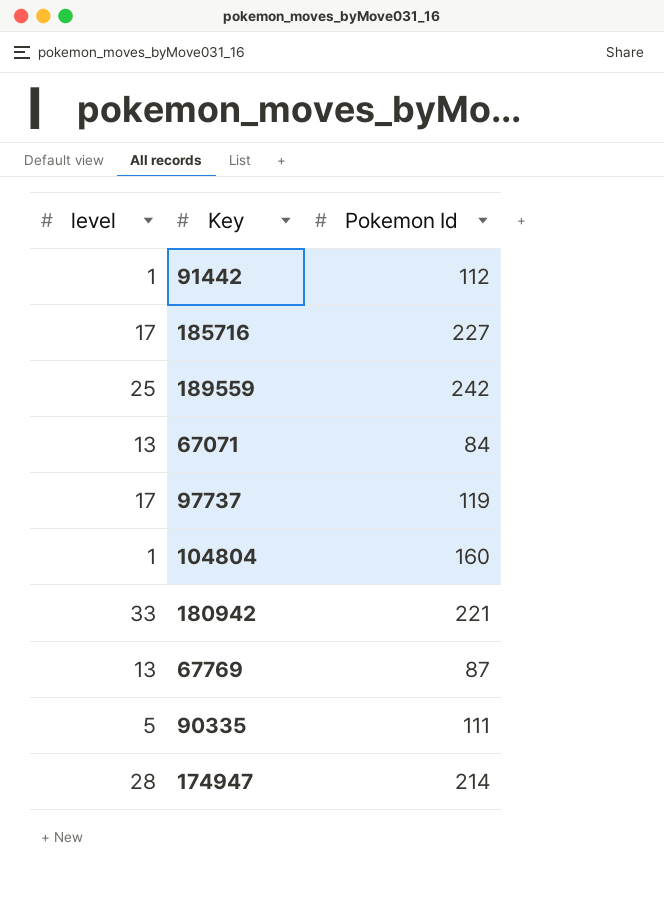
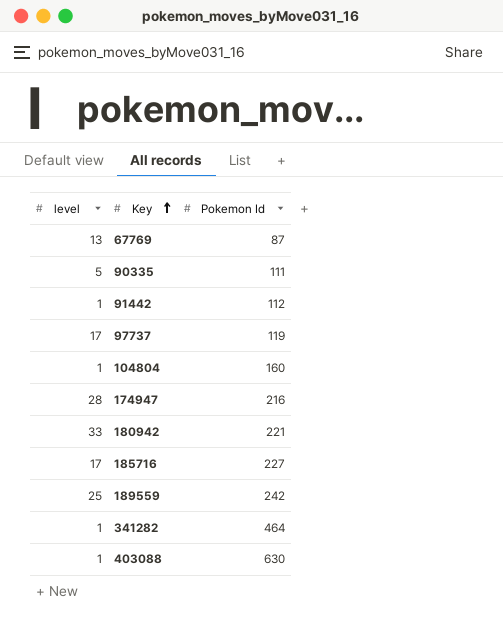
row order: none -> Key ascending
row 67071: 13 | 84 -> none
174947 | Pokemon Id: 214 -> 216
row 341282: none -> 1 | 464
row 403088: none -> 1 | 630

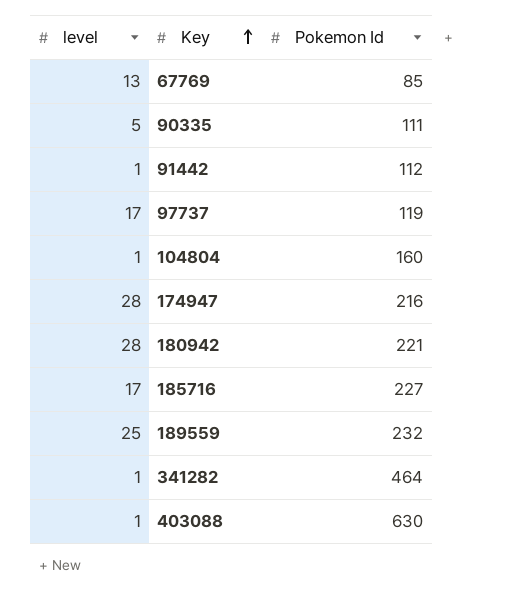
67769 | Pokemon Id: 87 -> 85
180942 | level: 33 -> 28
189559 | Pokemon Id: 242 -> 232

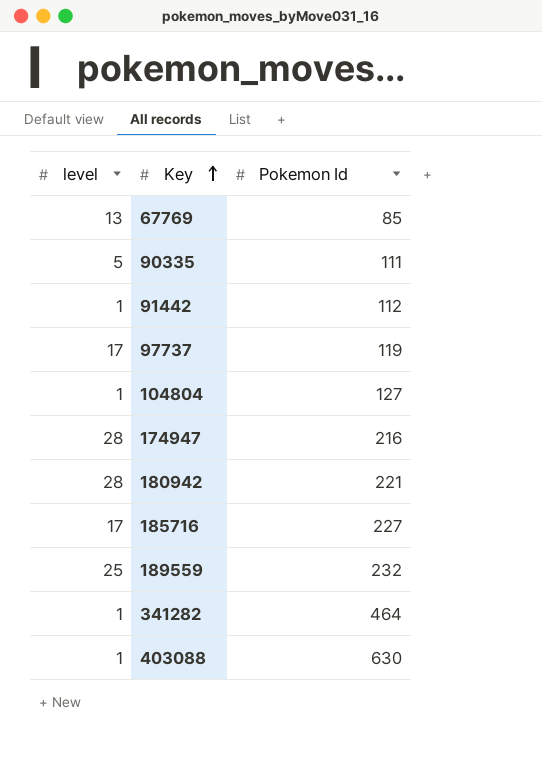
104804 | Pokemon Id: 160 -> 127

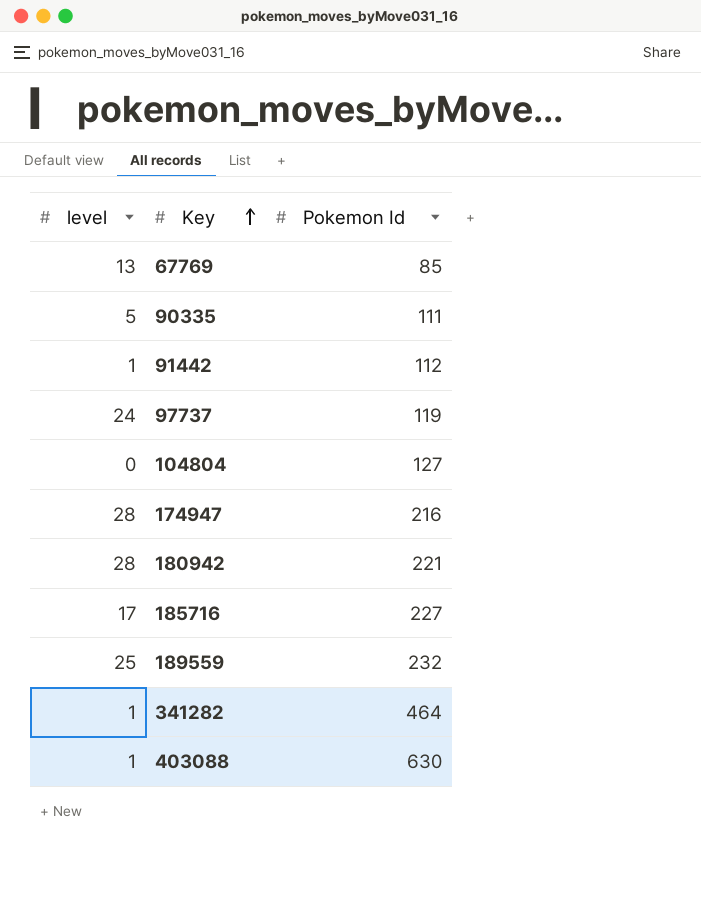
97737 | level: 17 -> 24
104804 | level: 1 -> 0

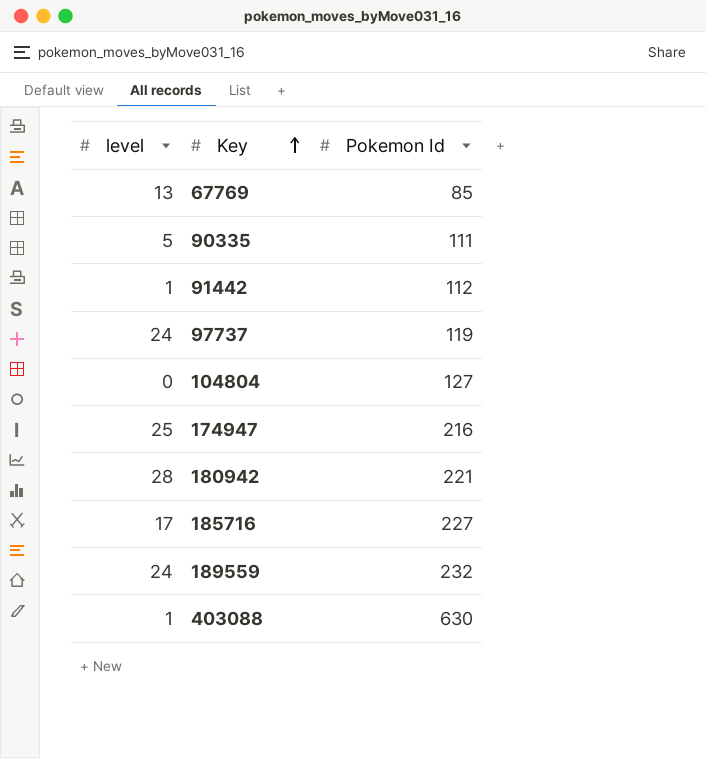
row 341282: 1 | 464 -> none
174947 | level: 28 -> 25
189559 | level: 25 -> 24

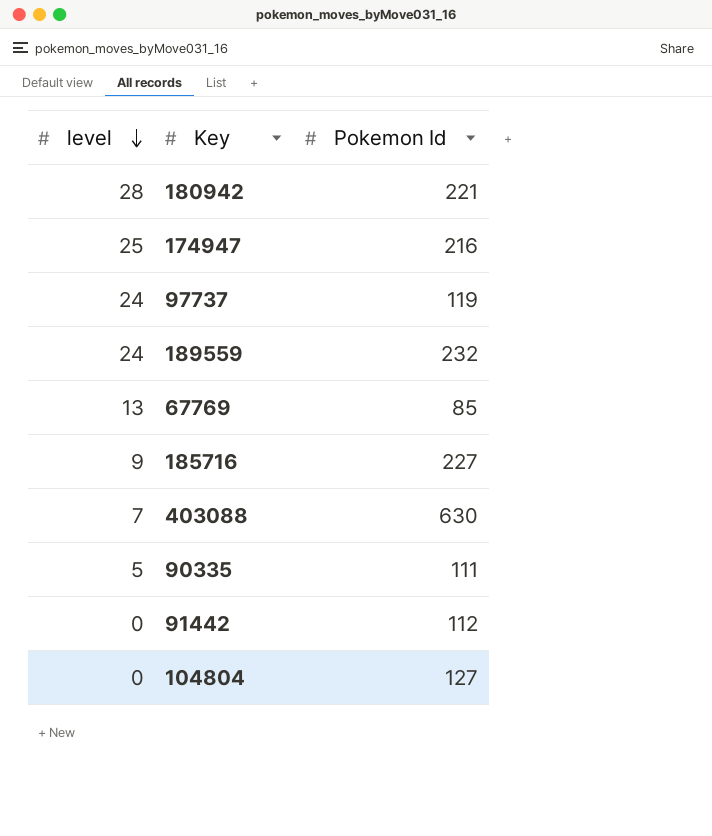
row order: Key ascending -> level descending
185716 | level: 17 -> 9
403088 | level: 1 -> 7
91442 | level: 1 -> 0

